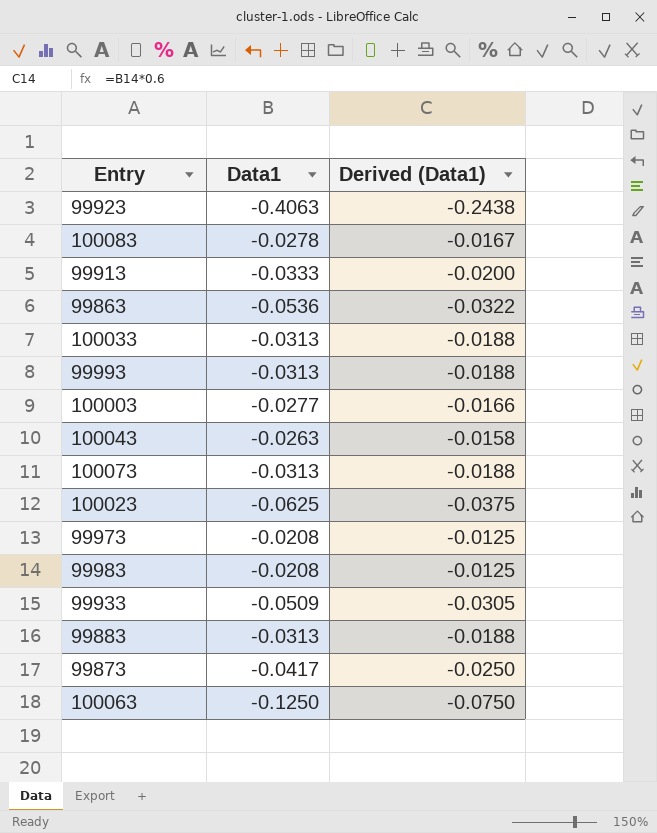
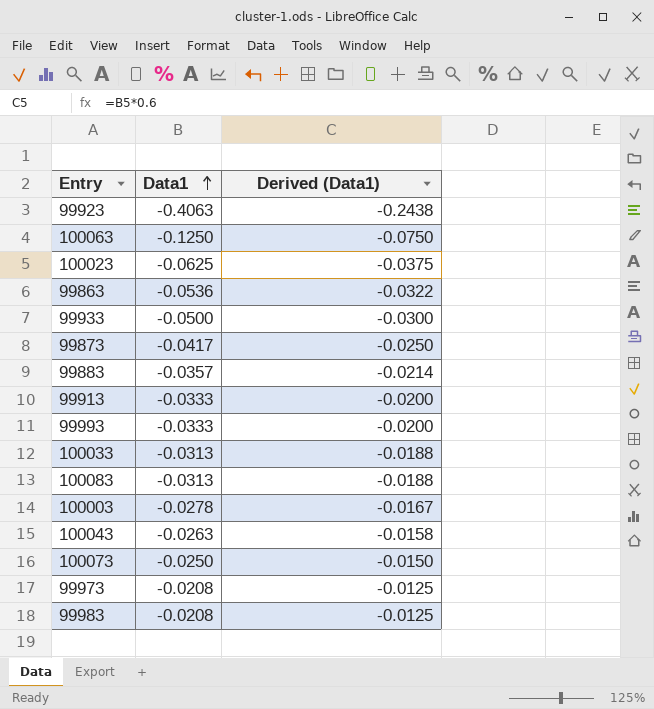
row order: none -> Data1 ascending
99933 | Data1: -0.0509 -> -0.0500
99933 | Derived (Data1): -0.0305 -> -0.0300
99883 | Data1: -0.0313 -> -0.0357
99883 | Derived (Data1): -0.0188 -> -0.0214
99993 | Data1: -0.0313 -> -0.0333
99993 | Derived (Data1): -0.0188 -> -0.0200
100083 | Data1: -0.0278 -> -0.0313
100083 | Derived (Data1): -0.0167 -> -0.0188
100003 | Data1: -0.0277 -> -0.0278
100003 | Derived (Data1): -0.0166 -> -0.0167
100073 | Data1: -0.0313 -> -0.0250
100073 | Derived (Data1): -0.0188 -> -0.0150

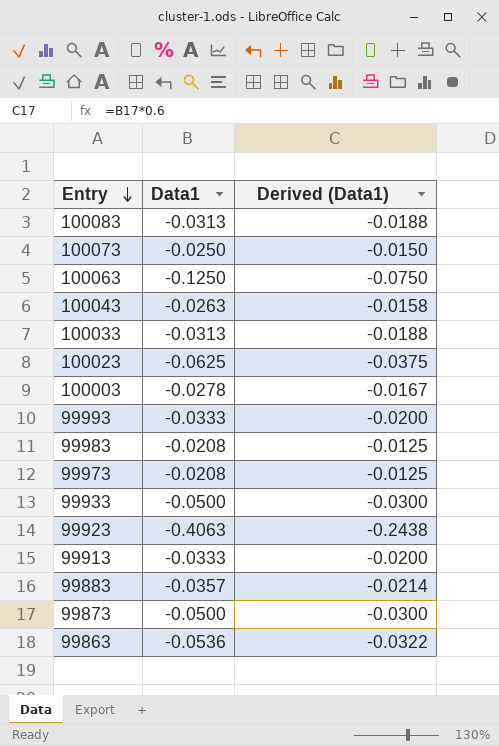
row order: Data1 ascending -> Entry descending
99873 | Data1: -0.0417 -> -0.0500
99873 | Derived (Data1): -0.0250 -> -0.0300

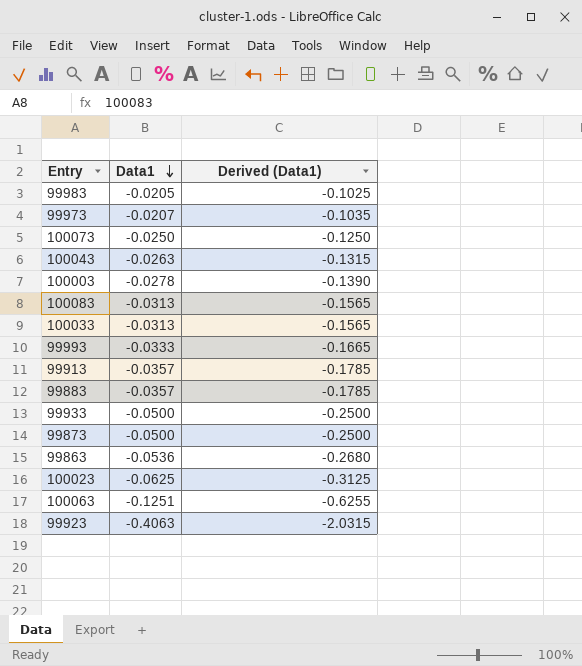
row order: Entry descending -> Data1 descending
column Derived (Data1) | formula: [Data1] * 0.6 -> [Data1] * 5
99983 | Data1: -0.0208 -> -0.0205
99973 | Data1: -0.0208 -> -0.0207
99913 | Data1: -0.0333 -> -0.0357
100063 | Data1: -0.1250 -> -0.1251

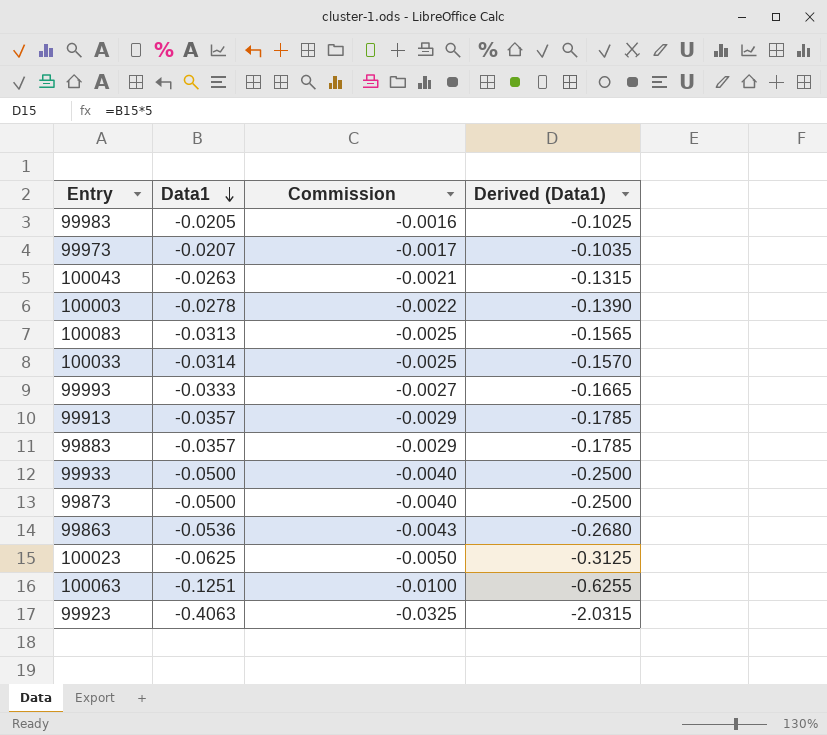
column Commission | formula: none -> [Data1] * 0.08
row 100073: -0.0250 | -0.1250 -> none
100033 | Data1: -0.0313 -> -0.0314
100033 | Derived (Data1): -0.1565 -> -0.1570

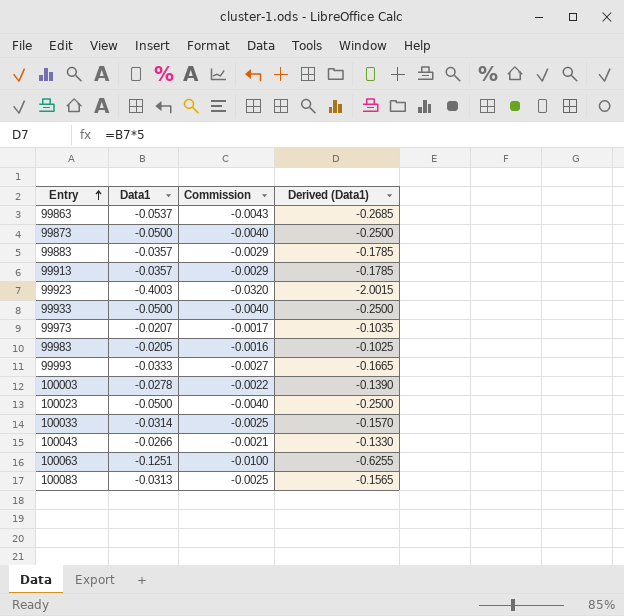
row order: Data1 descending -> Entry ascending
99863 | Data1: -0.0536 -> -0.0537
99863 | Derived (Data1): -0.2680 -> -0.2685
99923 | Data1: -0.4063 -> -0.4003
99923 | Commission: -0.0325 -> -0.0320
99923 | Derived (Data1): -2.0315 -> -2.0015
100023 | Data1: -0.0625 -> -0.0500
100023 | Commission: -0.0050 -> -0.0040
100023 | Derived (Data1): -0.3125 -> -0.2500
100043 | Data1: -0.0263 -> -0.0266
100043 | Derived (Data1): -0.1315 -> -0.1330

